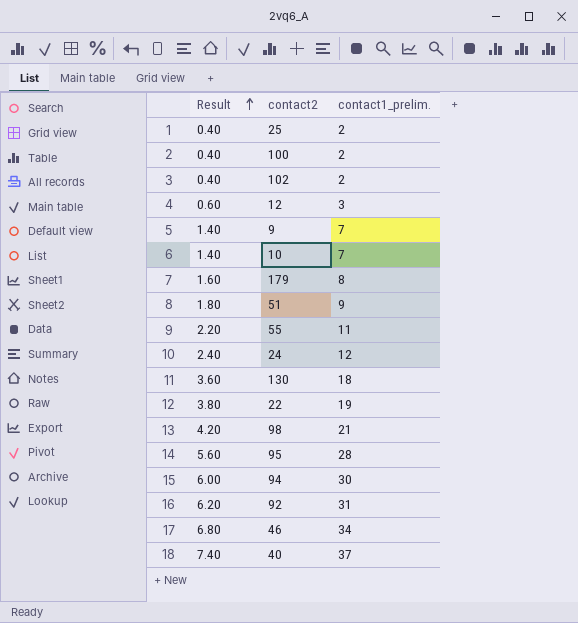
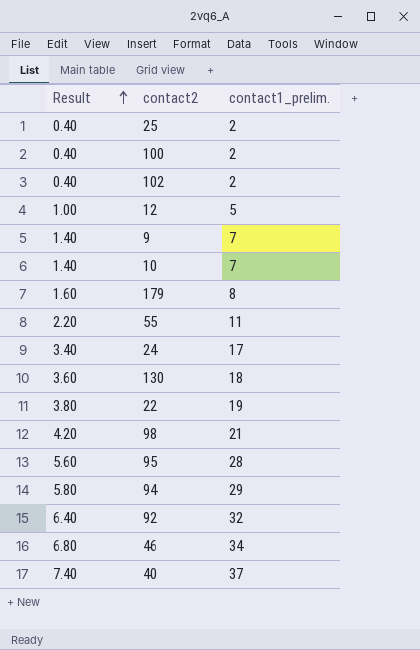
row 51: 1.80 | 9 -> none
12 | Result: 0.60 -> 1.00
12 | contact1_prelim.: 3 -> 5
24 | Result: 2.40 -> 3.40
24 | contact1_prelim.: 12 -> 17
94 | Result: 6.00 -> 5.80
94 | contact1_prelim.: 30 -> 29
92 | Result: 6.20 -> 6.40
92 | contact1_prelim.: 31 -> 32

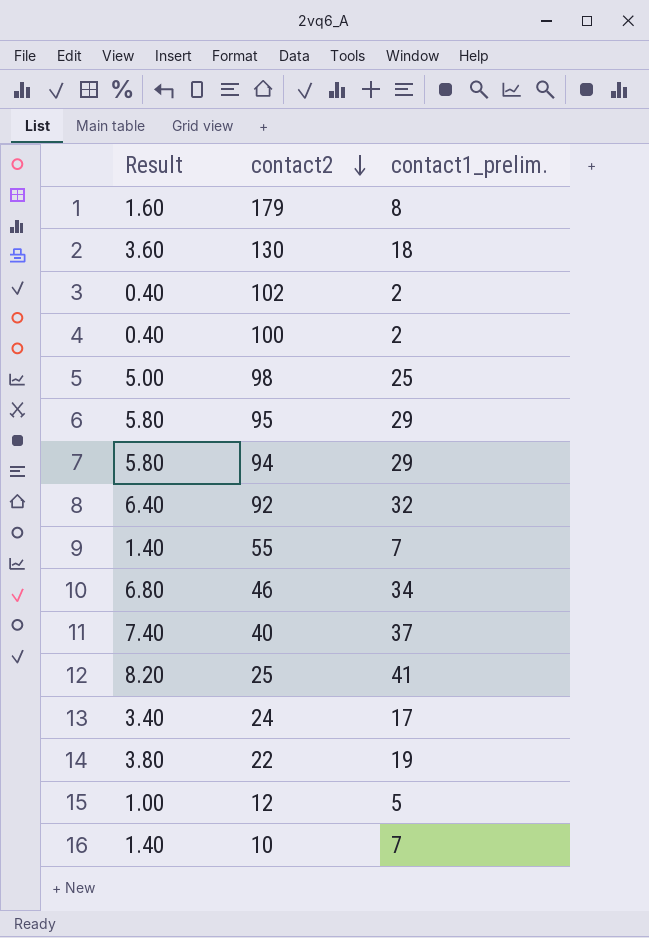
row order: Result ascending -> contact2 descending
row 9: 1.40 | 7 -> none
98 | Result: 4.20 -> 5.00
98 | contact1_prelim.: 21 -> 25
95 | Result: 5.60 -> 5.80
95 | contact1_prelim.: 28 -> 29
55 | Result: 2.20 -> 1.40
55 | contact1_prelim.: 11 -> 7
25 | Result: 0.40 -> 8.20
25 | contact1_prelim.: 2 -> 41

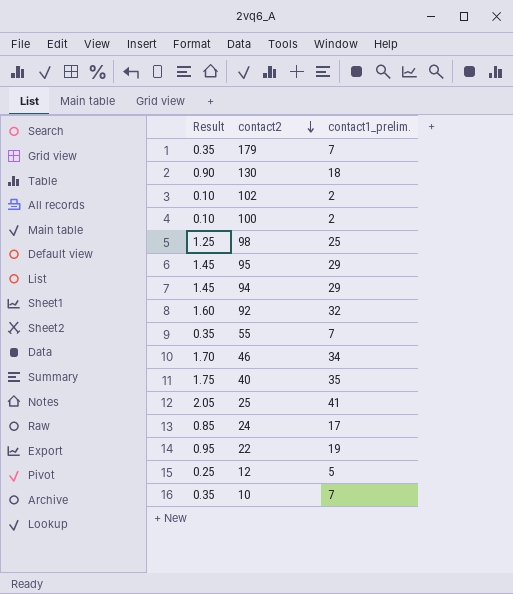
column Result | formula: [contact1_prelim.] * 0.2 -> [contact1_prelim.] * 0.05
179 | contact1_prelim.: 8 -> 7
40 | contact1_prelim.: 37 -> 35

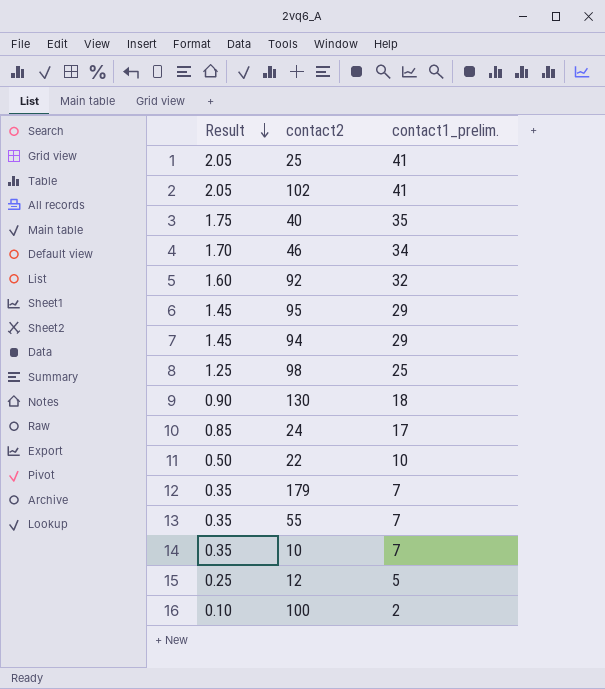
row order: contact2 descending -> Result descending
102 | Result: 0.10 -> 2.05
102 | contact1_prelim.: 2 -> 41
22 | Result: 0.95 -> 0.50
22 | contact1_prelim.: 19 -> 10

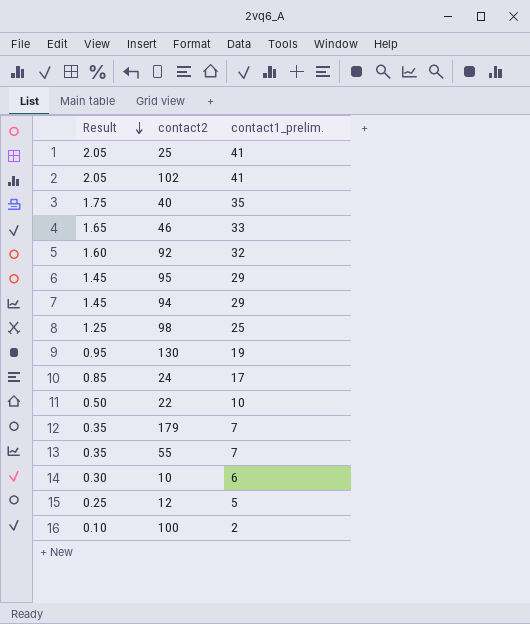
46 | Result: 1.70 -> 1.65
46 | contact1_prelim.: 34 -> 33
130 | Result: 0.90 -> 0.95
130 | contact1_prelim.: 18 -> 19
10 | Result: 0.35 -> 0.30
10 | contact1_prelim.: 7 -> 6

